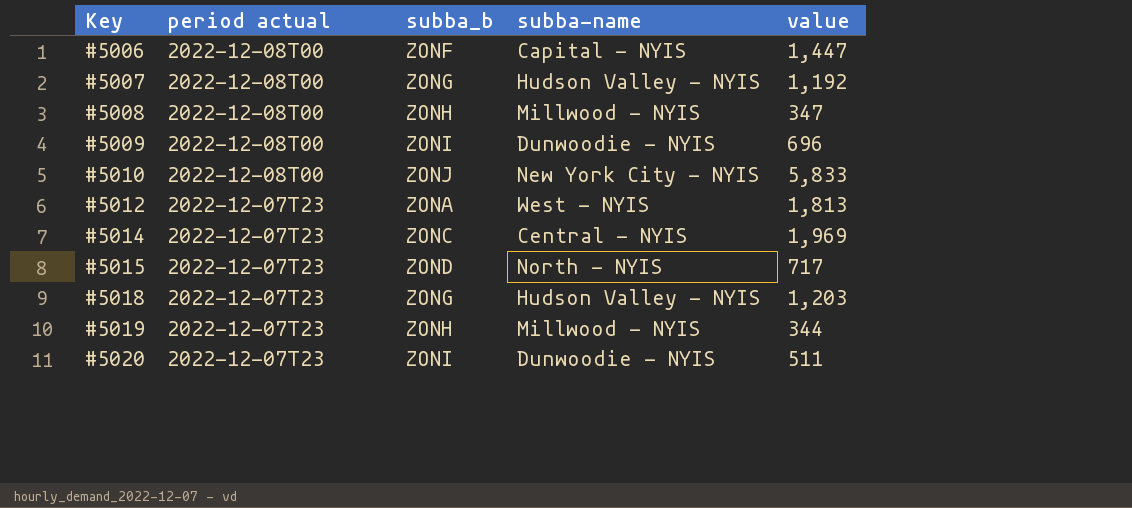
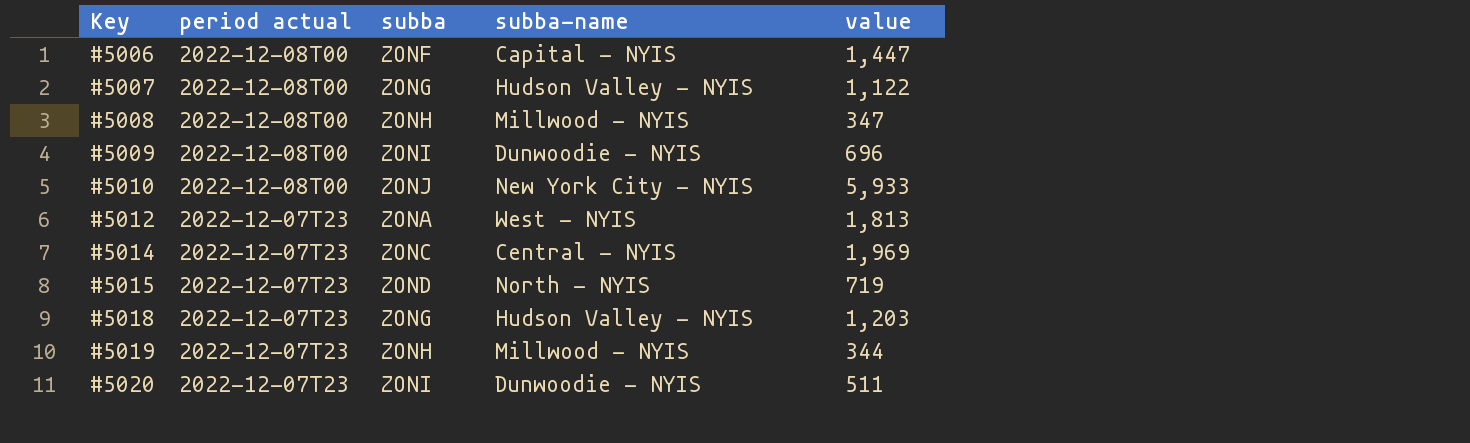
column name: subba_b -> subba
#5007 | value: 1,192 -> 1,122
#5010 | value: 5,833 -> 5,933
#5015 | value: 717 -> 719

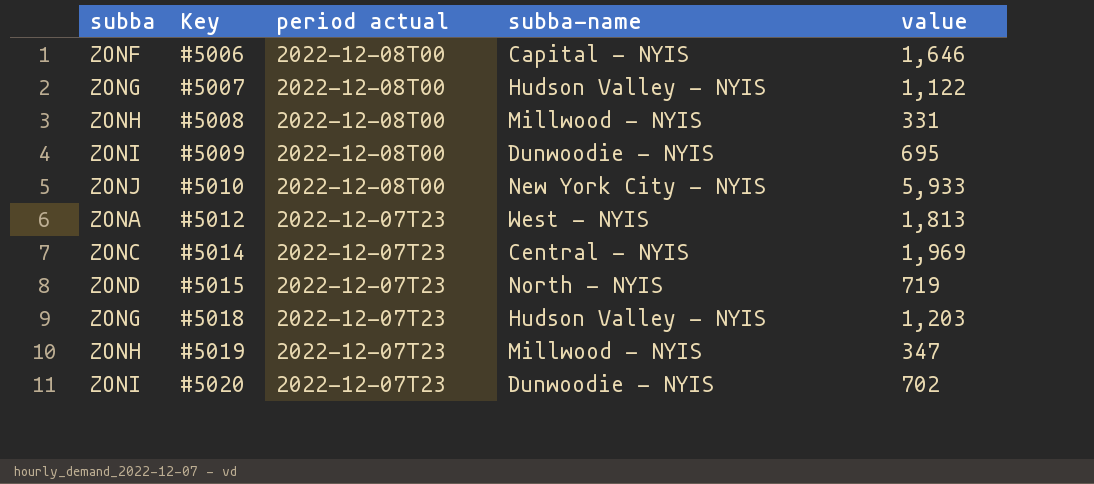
column subba | position: 3 -> 1
#5006 | value: 1,447 -> 1,646
#5008 | value: 347 -> 331
#5009 | value: 696 -> 695
#5019 | value: 344 -> 347
#5020 | value: 511 -> 702

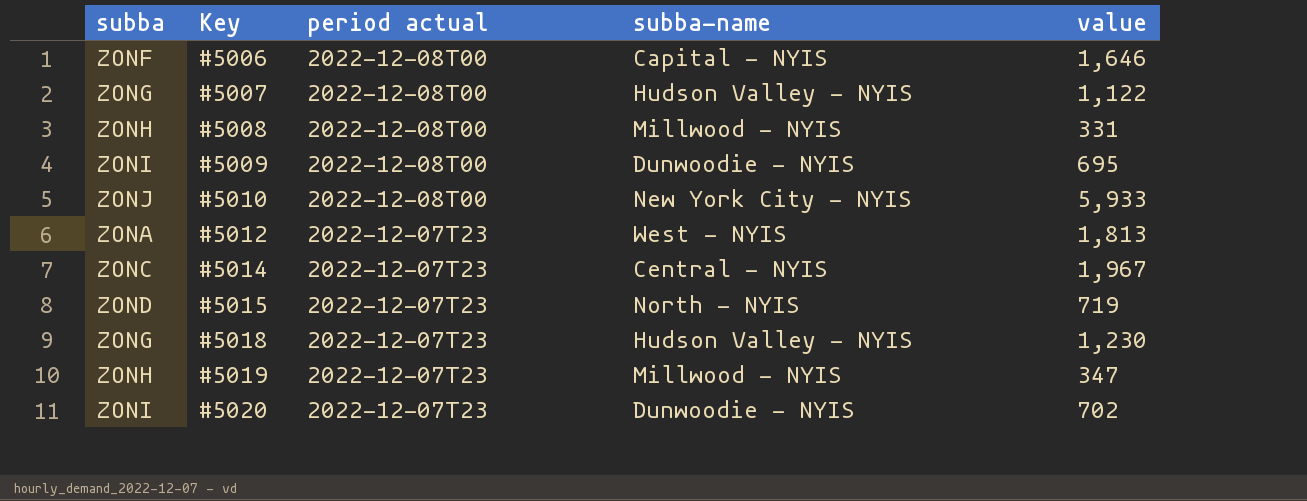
#5014 | value: 1,969 -> 1,967
#5018 | value: 1,203 -> 1,230

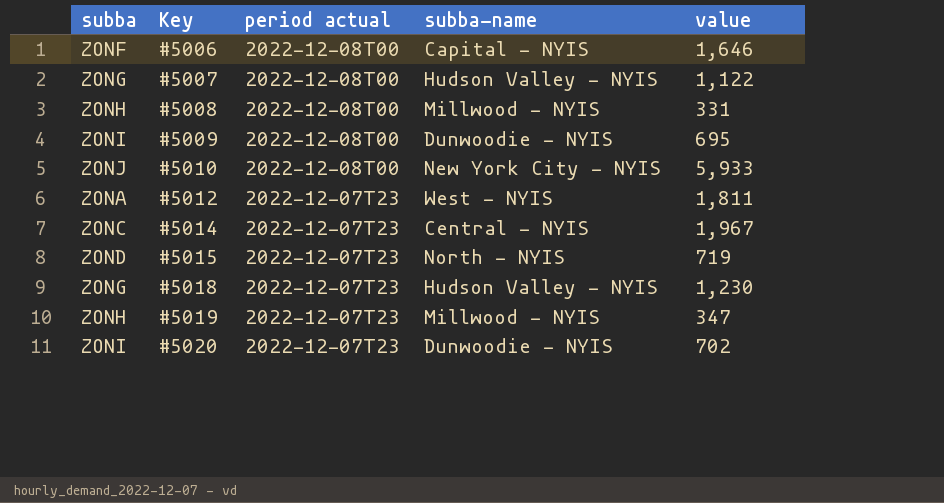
#5012 | value: 1,813 -> 1,811

